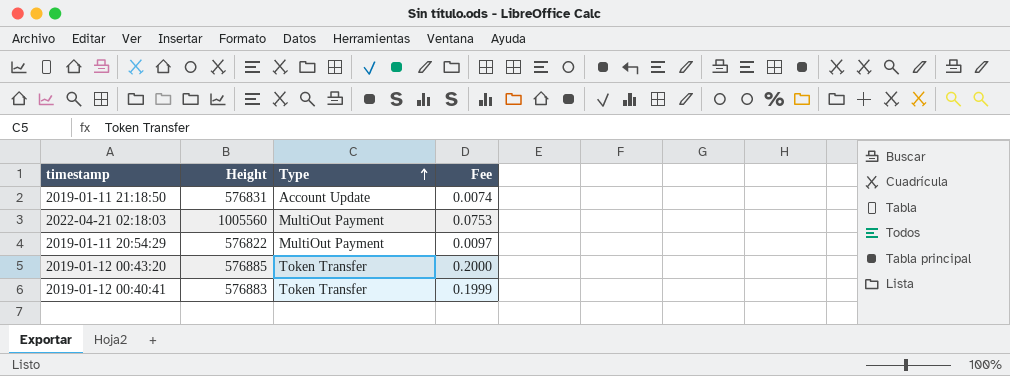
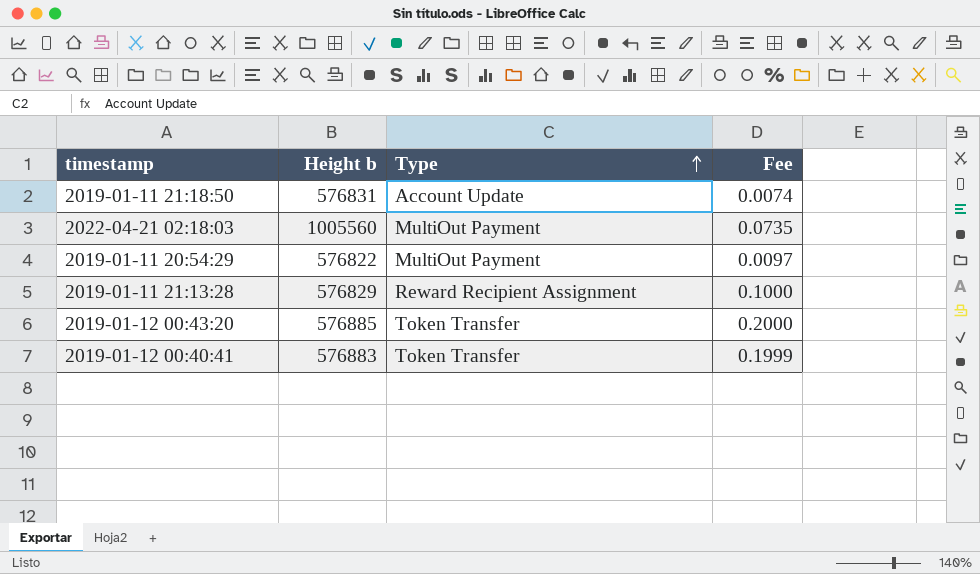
column name: Height -> Height b
2022-04-21 02:18:03 | Fee: 0.0753 -> 0.0735
row 2019-01-11 21:13:28: none -> 576829 | Reward Recipient Assignment | 0.1000

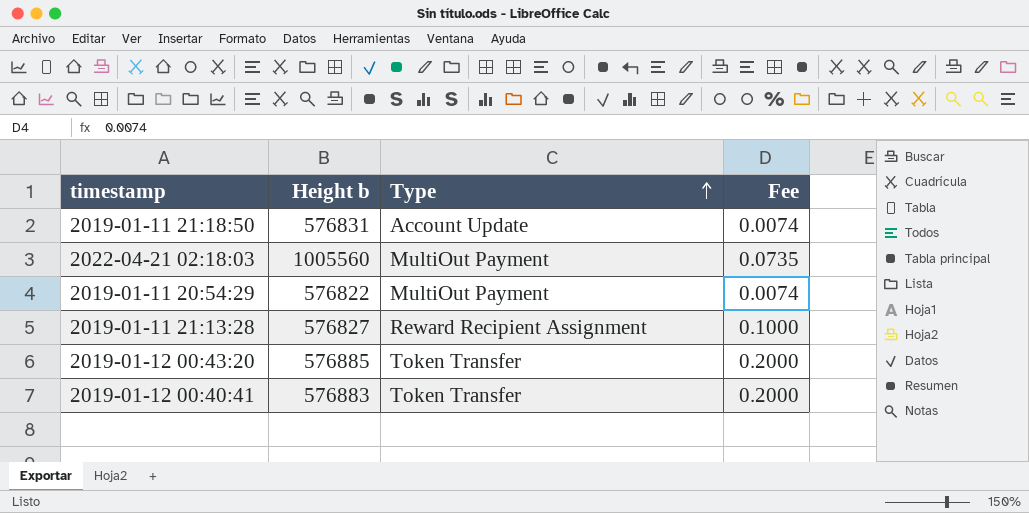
2019-01-11 20:54:29 | Fee: 0.0097 -> 0.0074
2019-01-11 21:13:28 | Height b: 576829 -> 576827
2019-01-12 00:40:41 | Fee: 0.1999 -> 0.2000

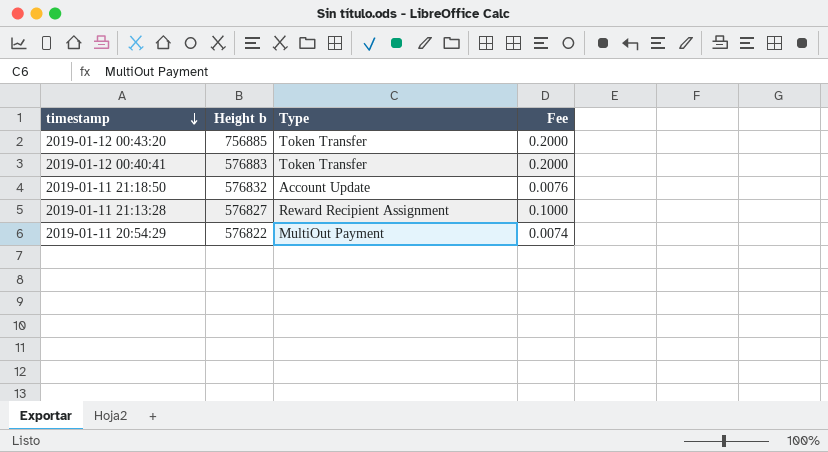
row order: Type ascending -> timestamp descending
row 2022-04-21 02:18:03: 1005560 | MultiOut Payment | 0.0735 -> none
2019-01-12 00:43:20 | Height b: 576885 -> 756885
2019-01-11 21:18:50 | Height b: 576831 -> 576832
2019-01-11 21:18:50 | Fee: 0.0074 -> 0.0076

